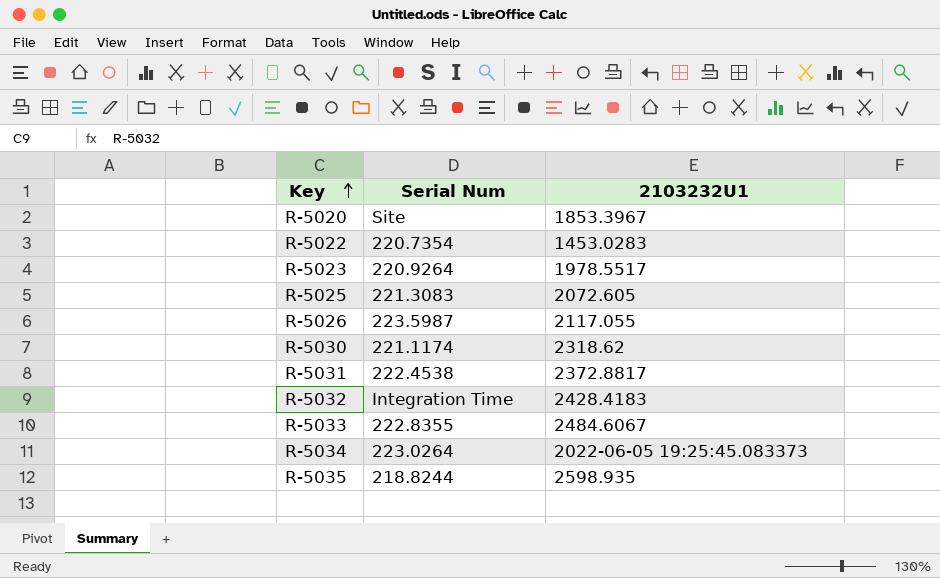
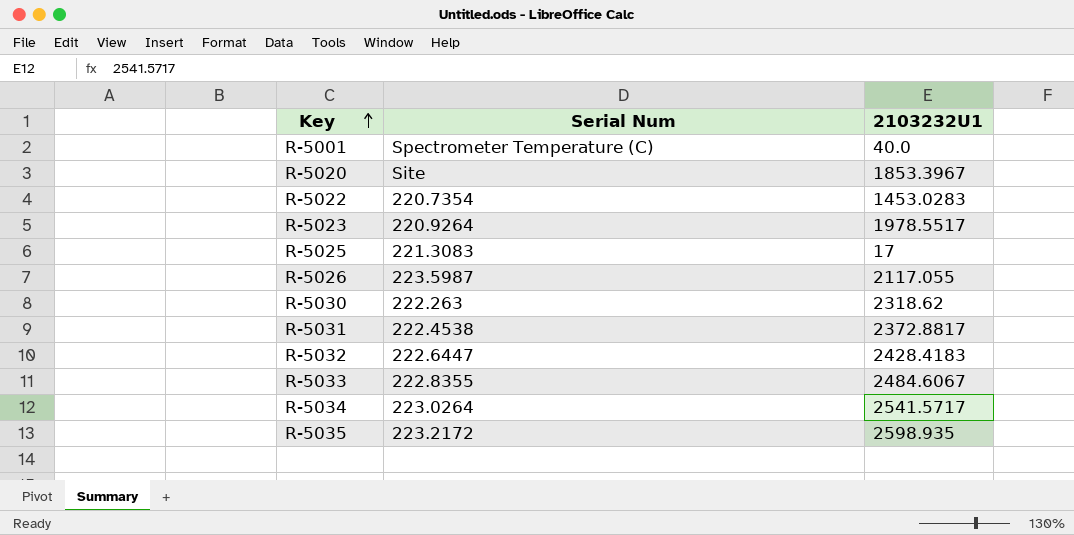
row R-5001: none -> Spectrometer Temperature (C) | 40.0
R-5025 | 2103232U1: 2072.605 -> 17
R-5030 | Serial Num: 221.1174 -> 222.263
R-5032 | Serial Num: Integration Time -> 222.6447
R-5034 | 2103232U1: 2022-06-05 19:25:45.083373 -> 2541.5717
R-5035 | Serial Num: 218.8244 -> 223.2172

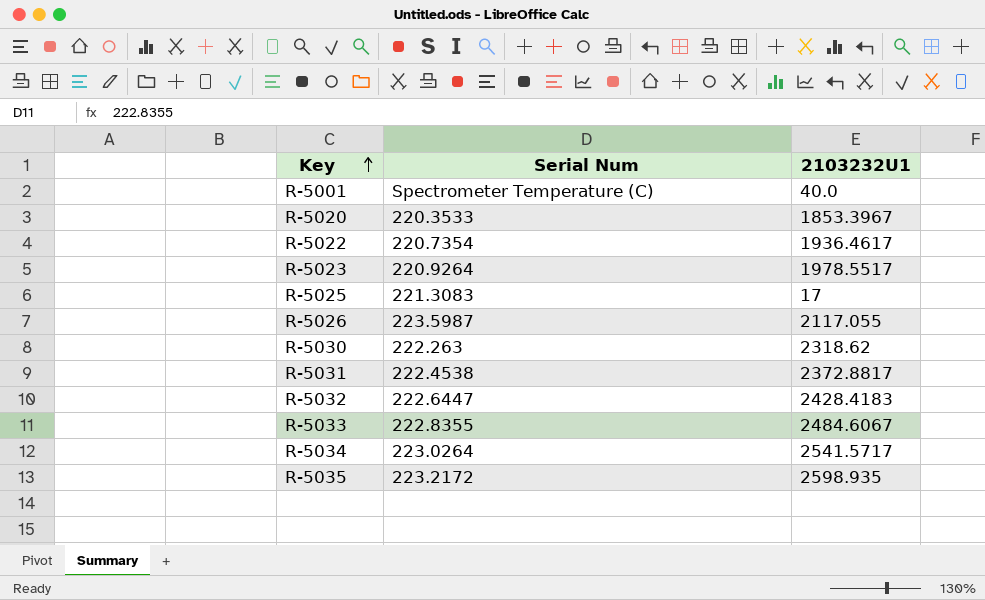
R-5020 | Serial Num: Site -> 220.3533
R-5022 | 2103232U1: 1453.0283 -> 1936.4617

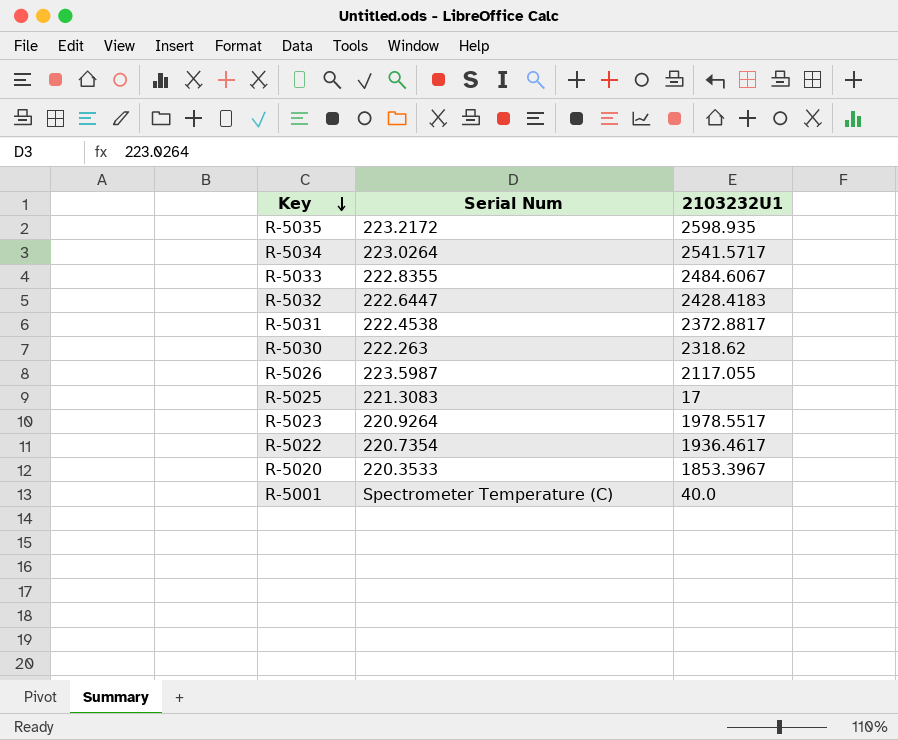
row order: Key ascending -> Key descending

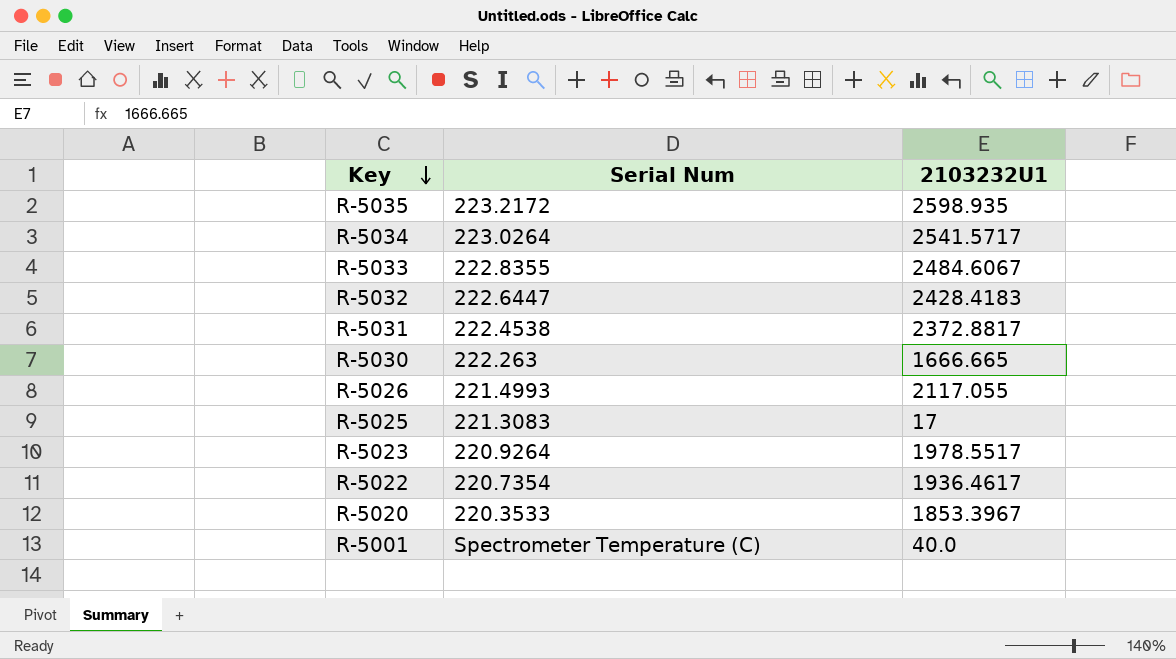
R-5030 | 2103232U1: 2318.62 -> 1666.665
R-5026 | Serial Num: 223.5987 -> 221.4993

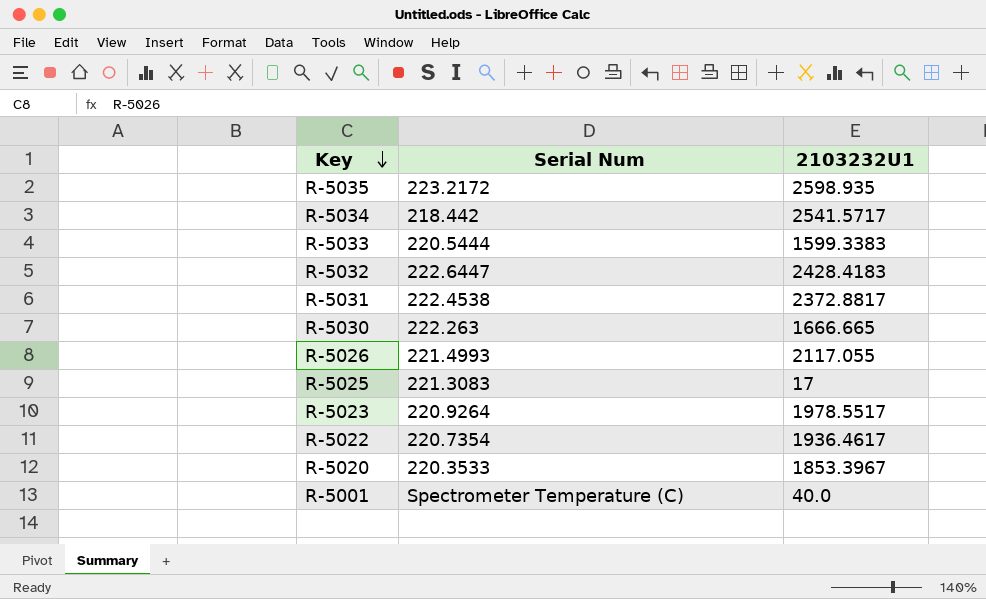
R-5034 | Serial Num: 223.0264 -> 218.442
R-5033 | Serial Num: 222.8355 -> 220.5444
R-5033 | 2103232U1: 2484.6067 -> 1599.3383

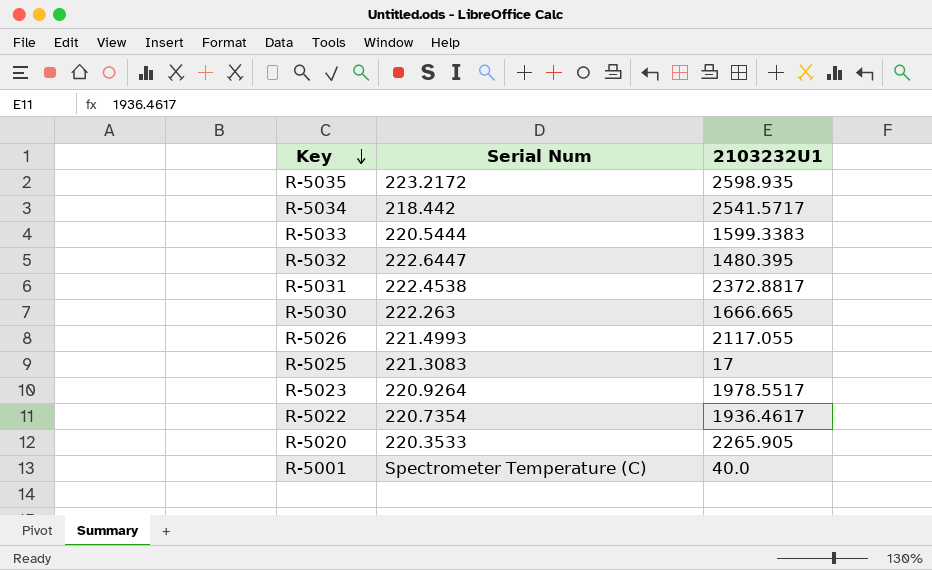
R-5032 | 2103232U1: 2428.4183 -> 1480.395
R-5020 | 2103232U1: 1853.3967 -> 2265.905

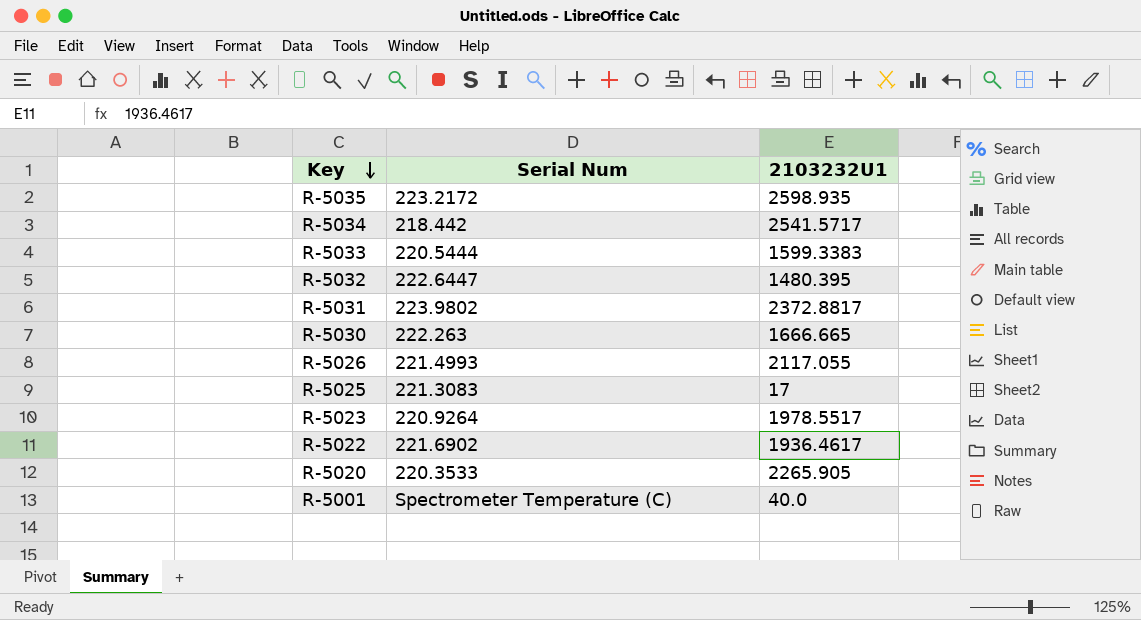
R-5031 | Serial Num: 222.4538 -> 223.9802
R-5022 | Serial Num: 220.7354 -> 221.6902

